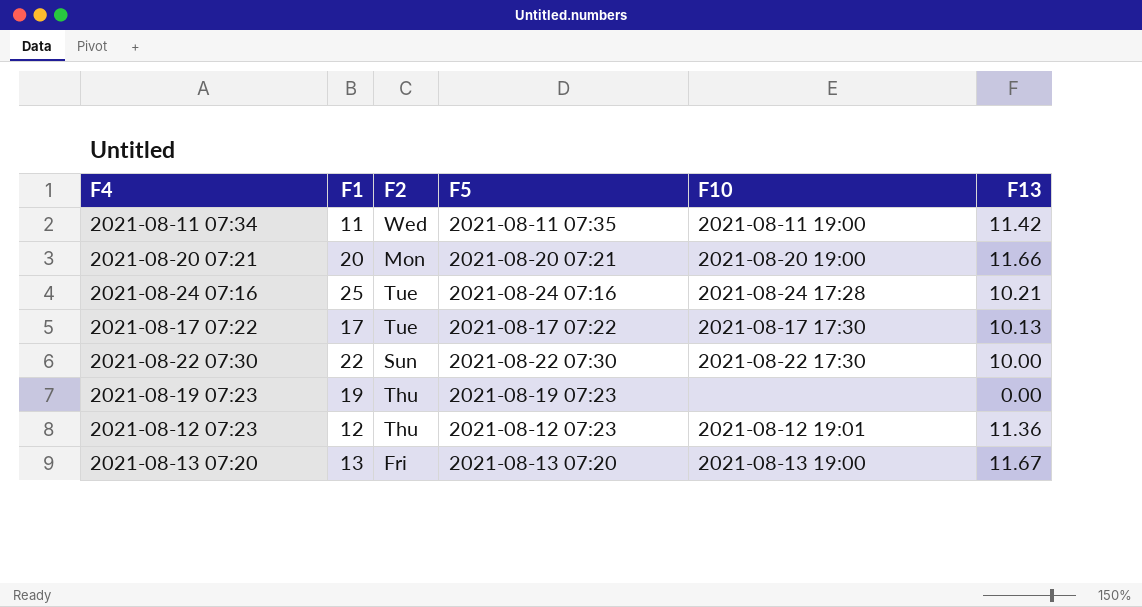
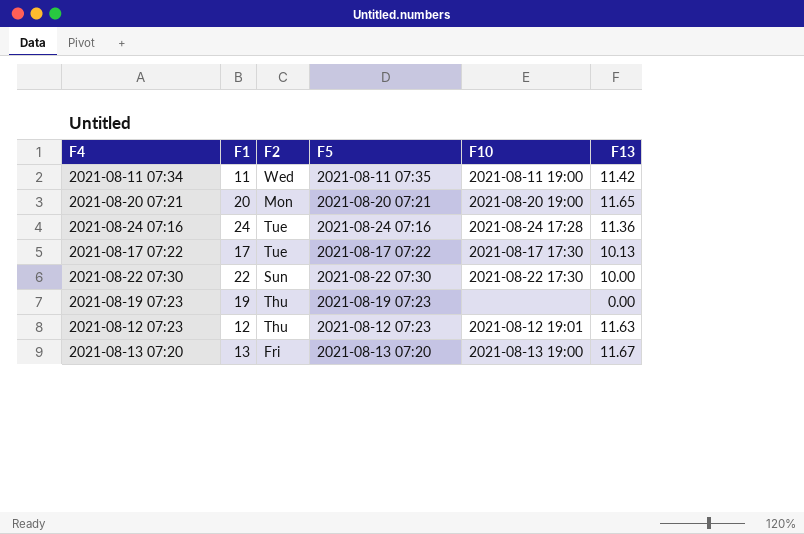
2021-08-20 07:21 | F13: 11.66 -> 11.65
2021-08-24 07:16 | F1: 25 -> 24
2021-08-24 07:16 | F13: 10.21 -> 11.36
2021-08-12 07:23 | F13: 11.36 -> 11.63

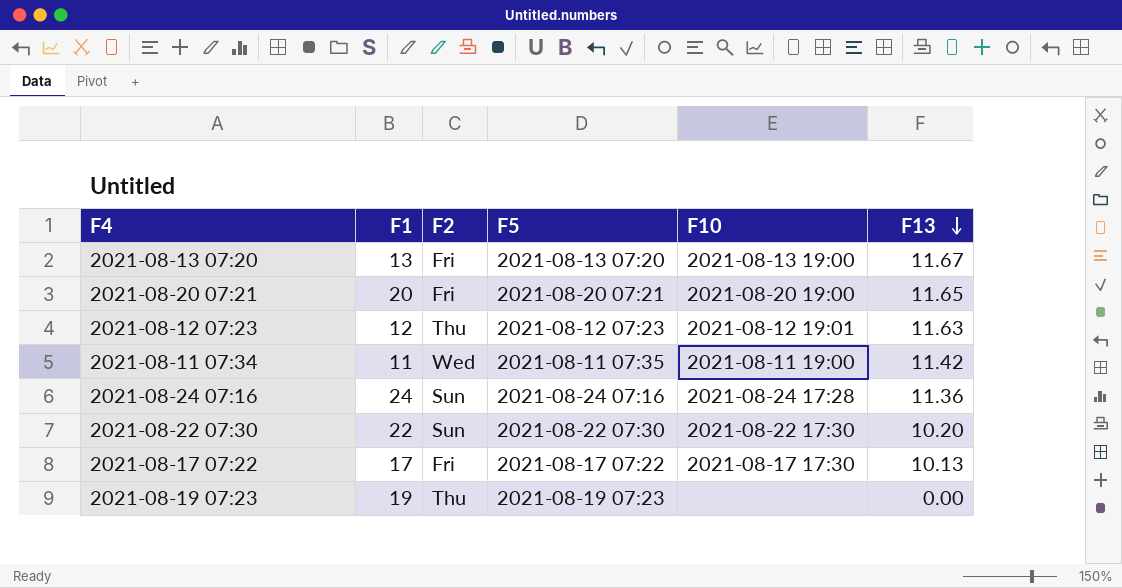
row order: none -> F13 descending
2021-08-20 07:21 | F2: Mon -> Fri
2021-08-24 07:16 | F2: Tue -> Sun
2021-08-22 07:30 | F13: 10.00 -> 10.20
2021-08-17 07:22 | F2: Tue -> Fri

